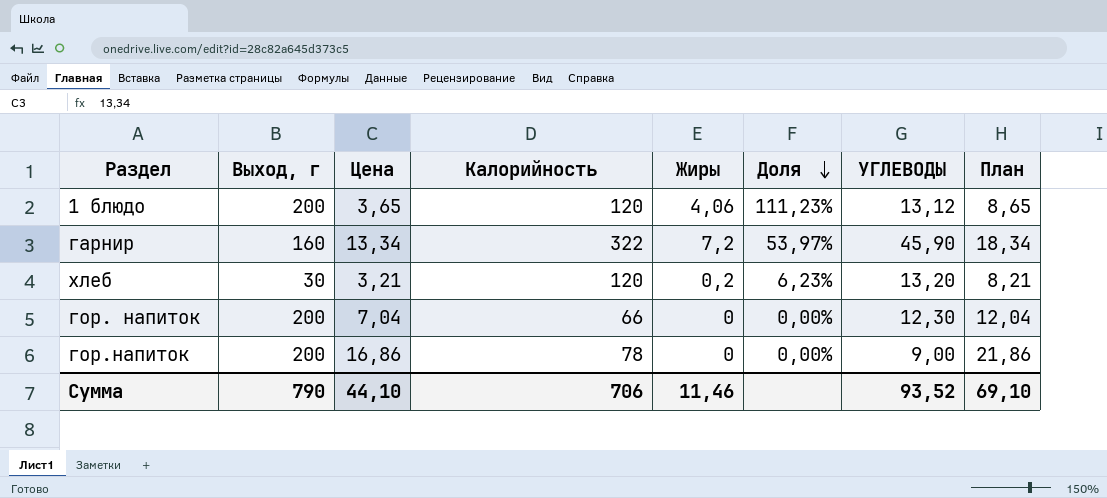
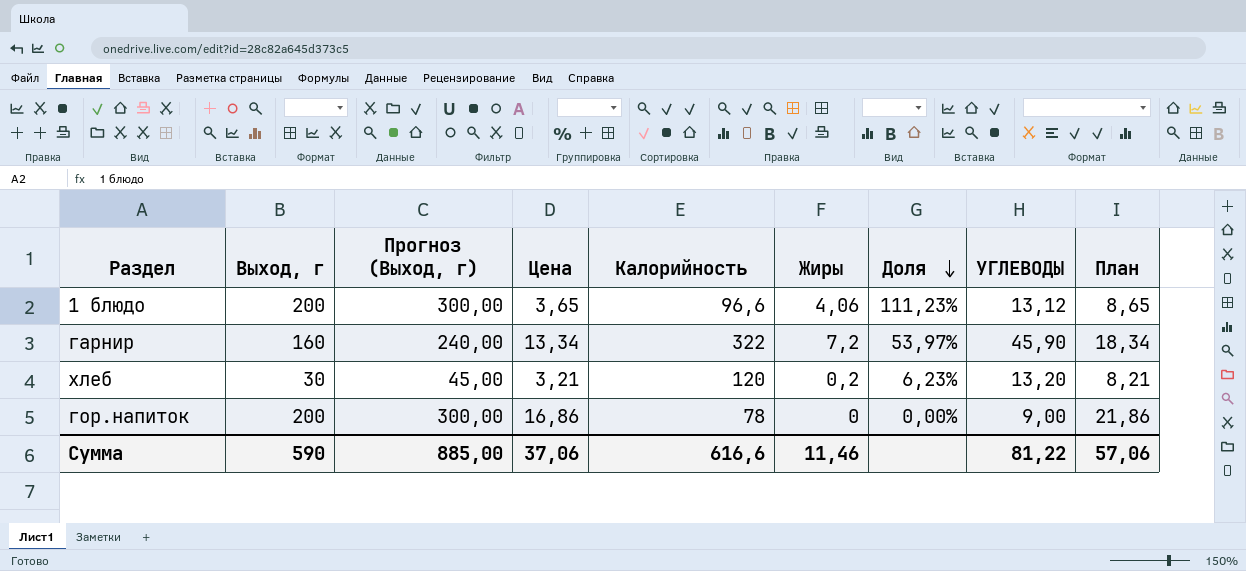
column Прогноз (Выход, г) | formula: none -> [Выход, г] * 1,5
row гор. напиток: 200 | 7,04 | 66 | 0 | 0,00% | 12,30 | 12,04 -> none
1 блюдо | Калорийность: 120 -> 96,6
Сумма | Выход, г: 790 -> 590
Сумма | Цена: 44,10 -> 37,06
Сумма | Калорийность: 706 -> 616,6
Сумма | УГЛЕВОДЫ: 93,52 -> 81,22
Сумма | План: 69,10 -> 57,06

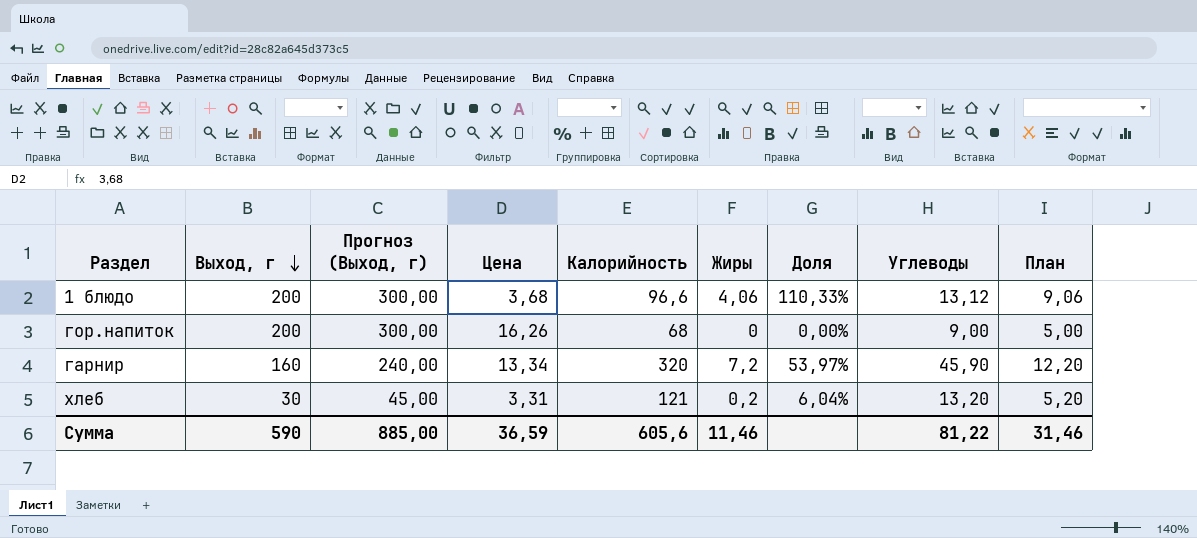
row order: Доля descending -> Выход, г descending
column name: УГЛЕВОДЫ -> Углеводы
column План | formula: [Цена] + 5 -> [Жиры] + 5
1 блюдо | Цена: 3,65 -> 3,68
1 блюдо | Доля: 111,23% -> 110,33%
гор.напиток | Цена: 16,86 -> 16,26
гор.напиток | Калорийность: 78 -> 68
гарнир | Калорийность: 322 -> 320
хлеб | Цена: 3,21 -> 3,31
хлеб | Калорийность: 120 -> 121
хлеб | Доля: 6,23% -> 6,04%
Сумма | Цена: 37,06 -> 36,59
Сумма | Калорийность: 616,6 -> 605,6
Сумма | План: 57,06 -> 31,46

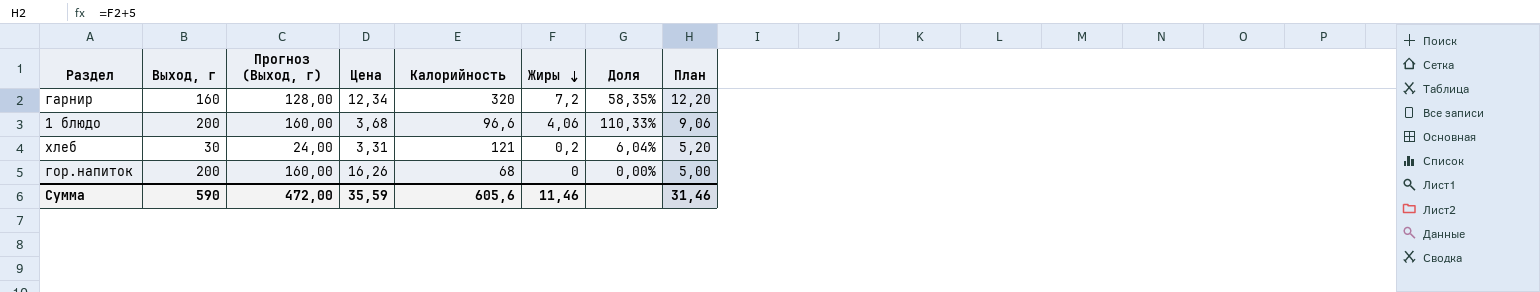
row order: Выход, г descending -> Жиры descending
column Углеводы | position: 8 -> none
column Прогноз (Выход, г) | formula: [Выход, г] * 1,5 -> [Выход, г] * 0,8
гарнир | Цена: 13,34 -> 12,34
гарнир | Доля: 53,97% -> 58,35%
Сумма | Прогноз (Выход, г): 885,00 -> 472,00
Сумма | Цена: 36,59 -> 35,59

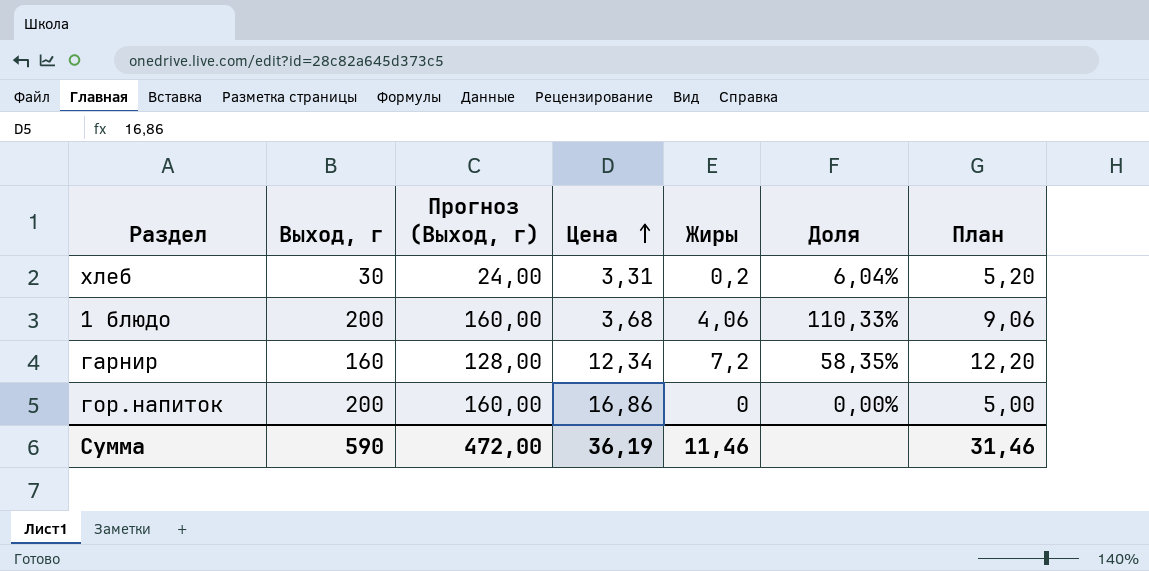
row order: Жиры descending -> Цена ascending
column Калорийность | position: 5 -> none
гор.напиток | Цена: 16,26 -> 16,86
Сумма | Цена: 35,59 -> 36,19

